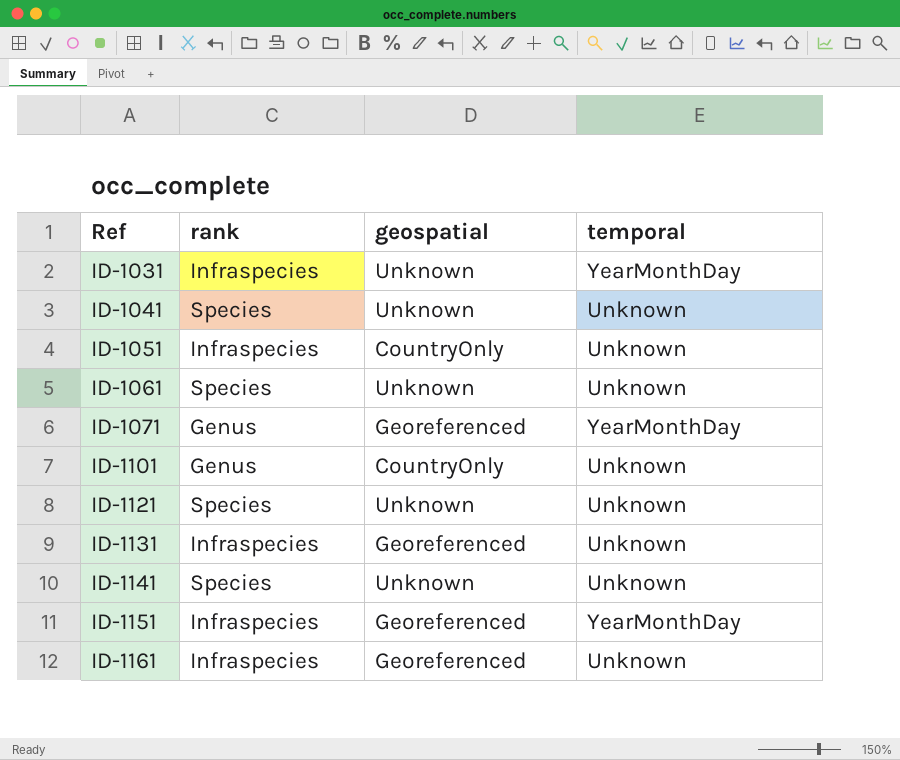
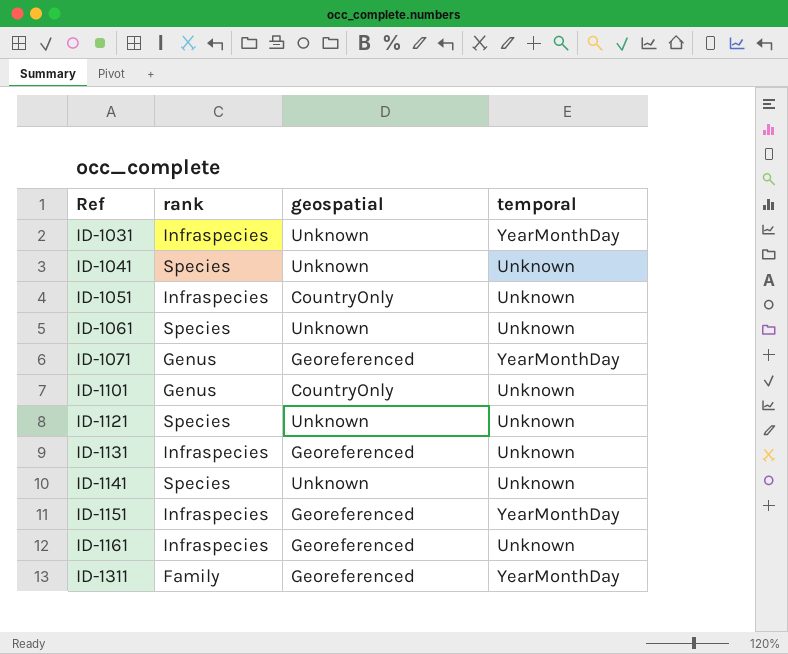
row ID-1311: none -> Family | Georeferenced | YearMonthDay

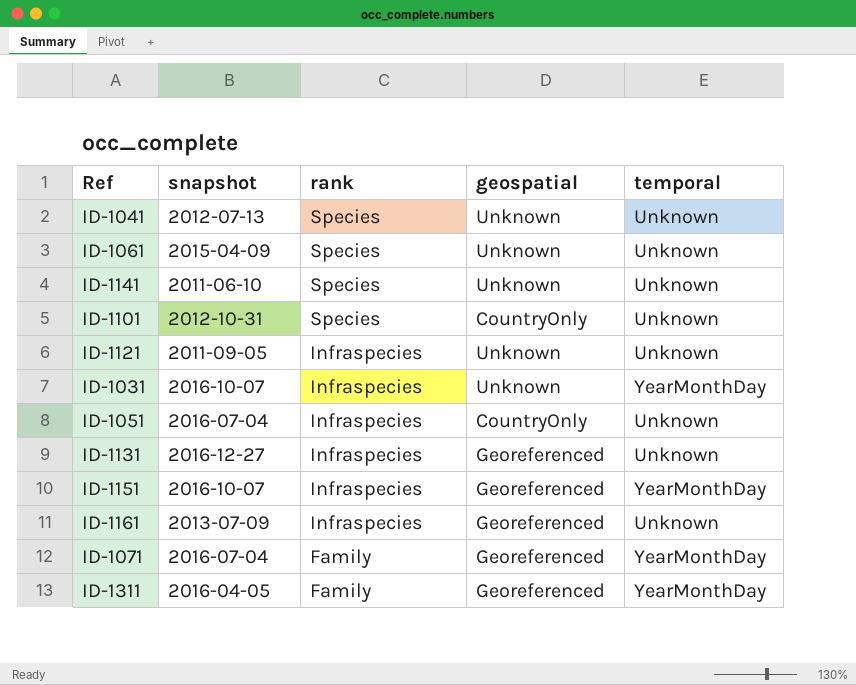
row order: Ref ascending -> rank descending
column snapshot | position: none -> 2
ID-1101 | rank: Genus -> Species
ID-1121 | rank: Species -> Infraspecies
ID-1071 | rank: Genus -> Family

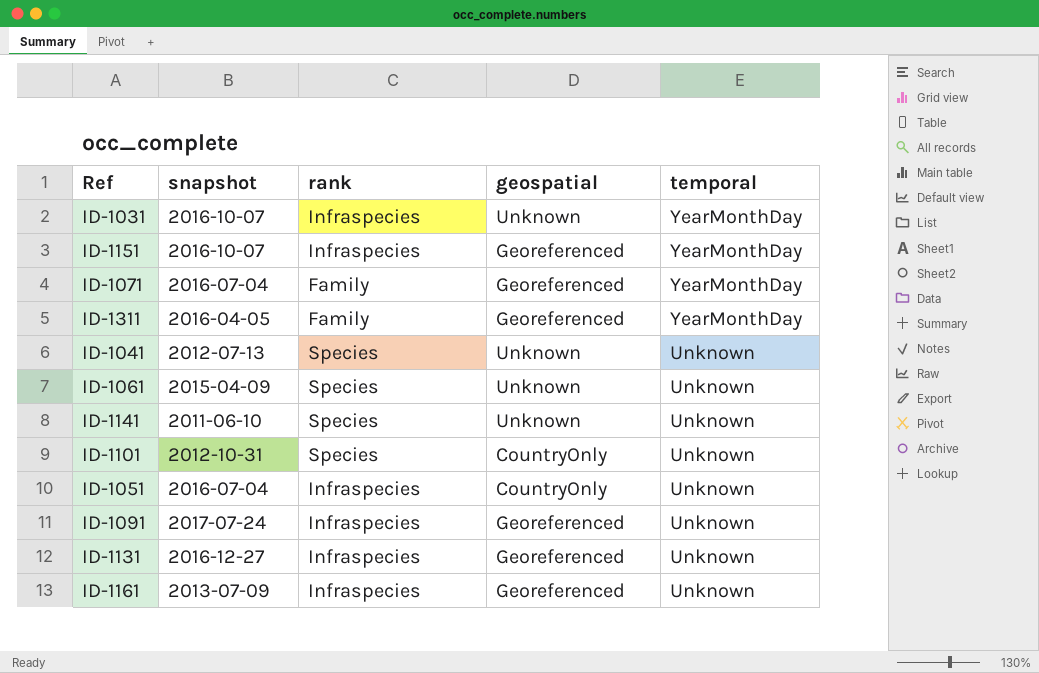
row order: rank descending -> temporal descending
row ID-1121: 2011-09-05 | Infraspecies | Unknown | Unknown -> none
row ID-1091: none -> 2017-07-24 | Infraspecies | Georeferenced | Unknown

